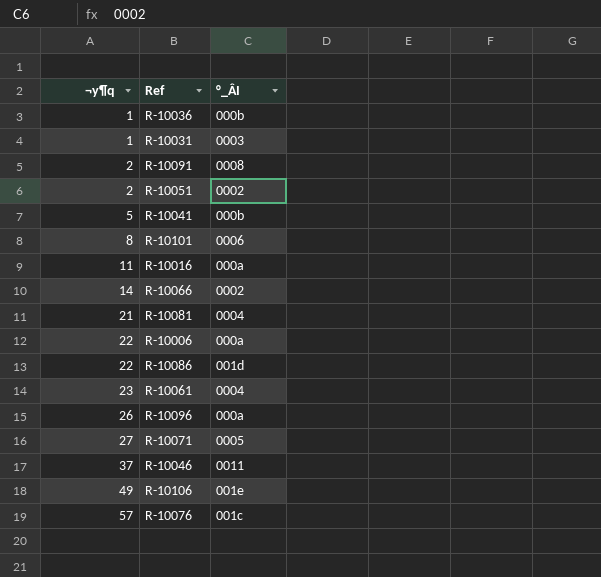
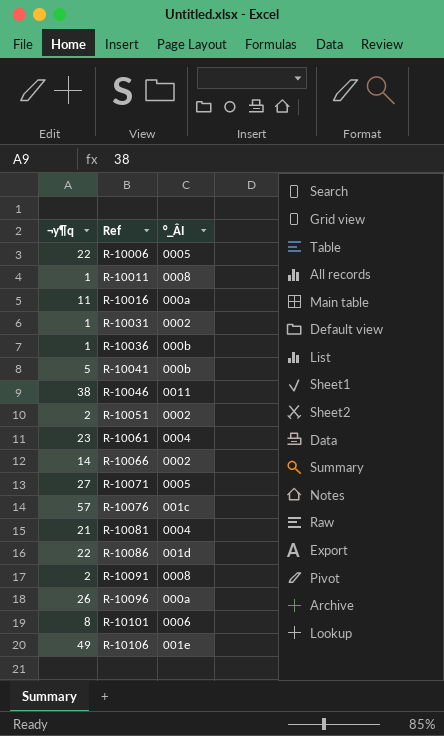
row order: ¬y¶q ascending -> Ref ascending
R-10006 | °_ÂI: 000a -> 0005
row R-10011: none -> 1 | 0008
R-10031 | °_ÂI: 0003 -> 0002
R-10046 | ¬y¶q: 37 -> 38

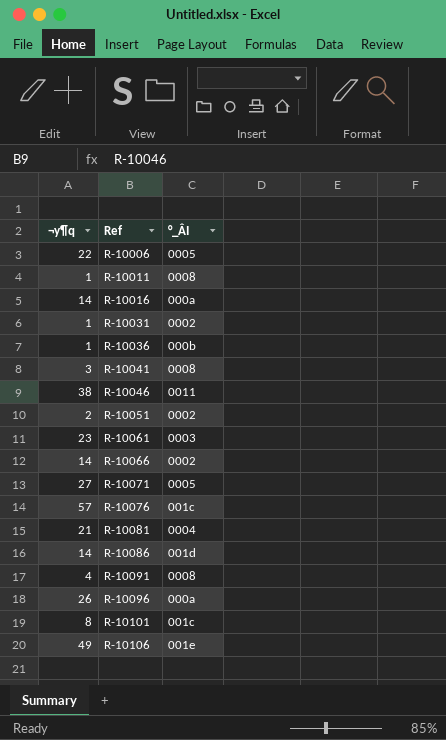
R-10016 | ¬y¶q: 11 -> 14
R-10041 | ¬y¶q: 5 -> 3
R-10041 | °_ÂI: 000b -> 0008
R-10061 | °_ÂI: 0004 -> 0003
R-10086 | ¬y¶q: 22 -> 14
R-10091 | ¬y¶q: 2 -> 4
R-10101 | °_ÂI: 0006 -> 001c

